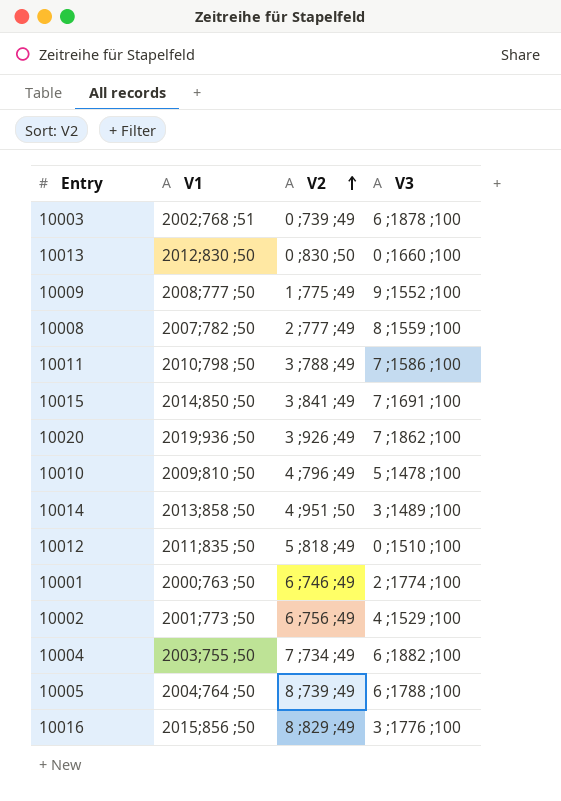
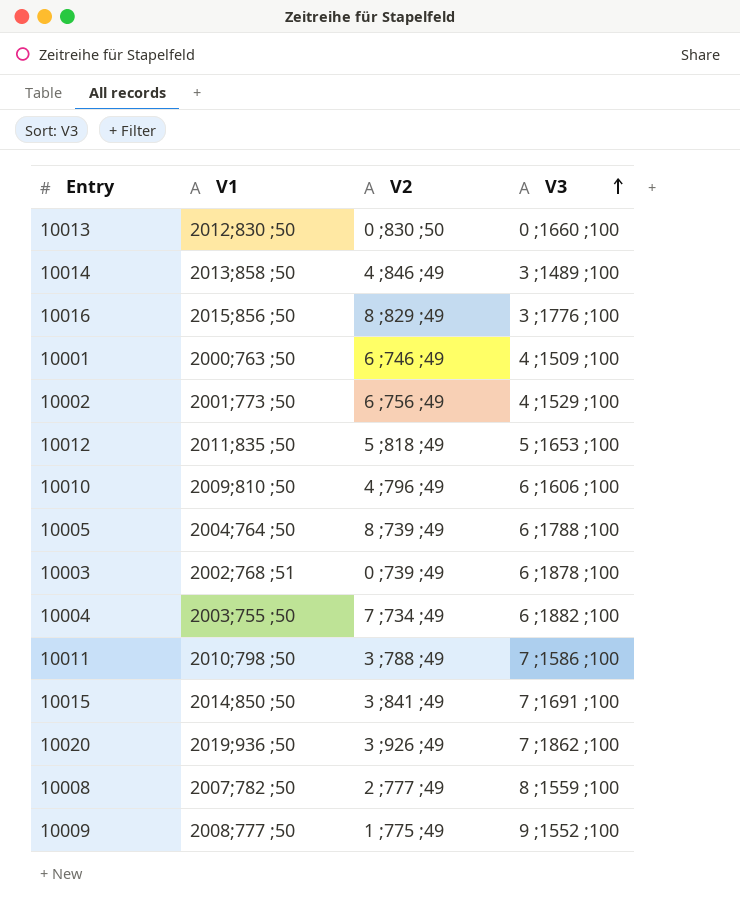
row order: V2 ascending -> V3 ascending
10014 | V2: 4 ;951 ;50 -> 4 ;846 ;49
10001 | V3: 2 ;1774 ;100 -> 4 ;1509 ;100
10012 | V3: 0 ;1510 ;100 -> 5 ;1653 ;100
10010 | V3: 5 ;1478 ;100 -> 6 ;1606 ;100

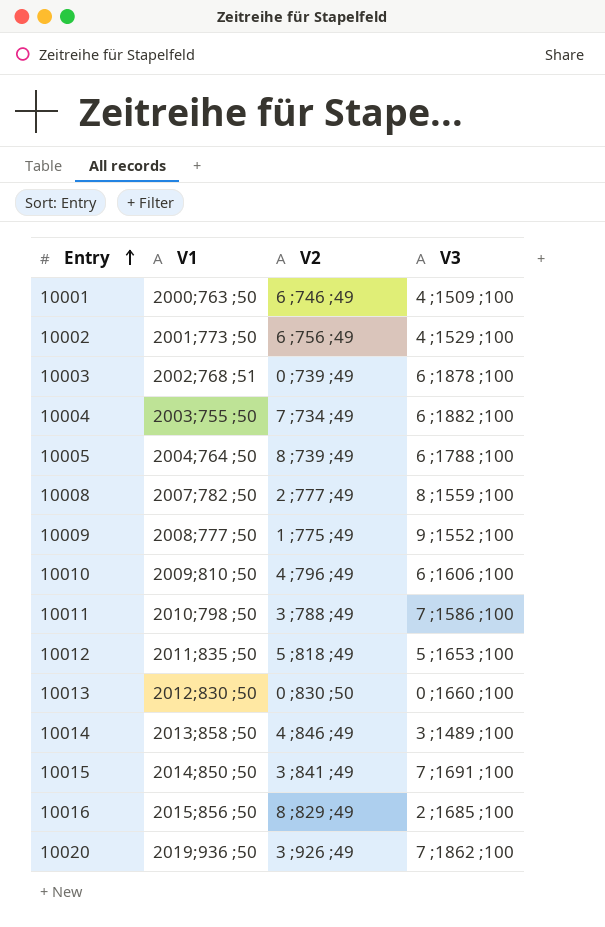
row order: V3 ascending -> Entry ascending
10016 | V3: 3 ;1776 ;100 -> 2 ;1685 ;100

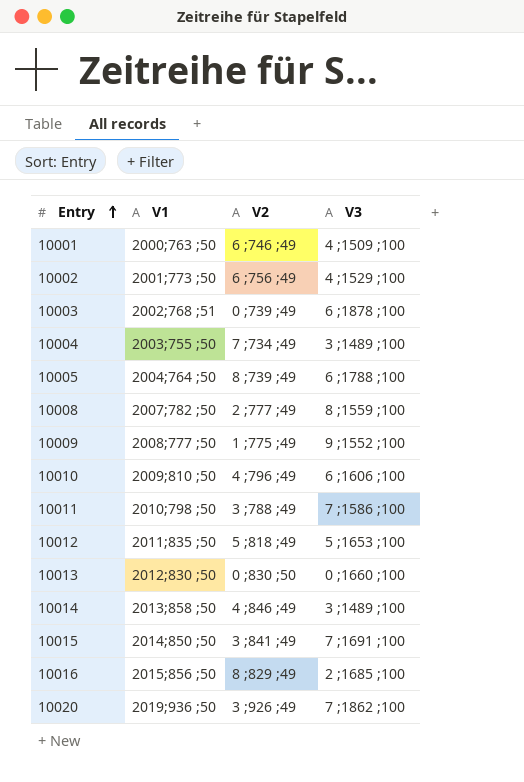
10004 | V3: 6 ;1882 ;100 -> 3 ;1489 ;100

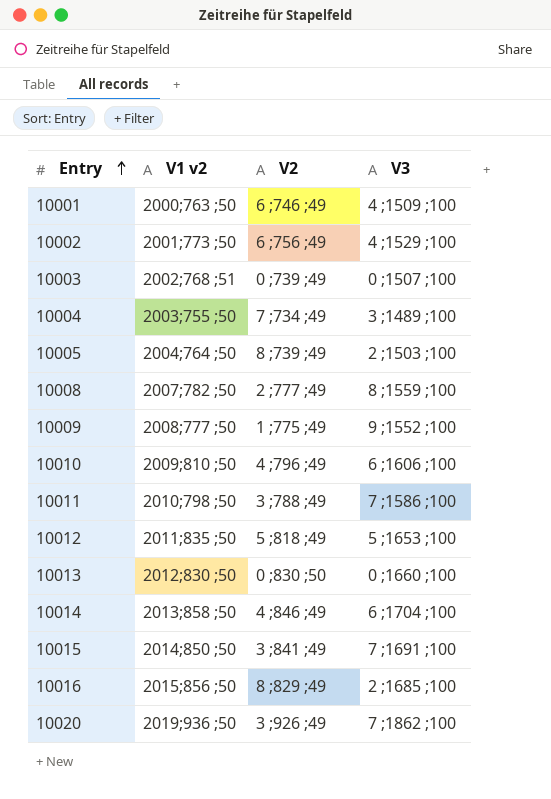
column name: V1 -> V1 v2
10003 | V3: 6 ;1878 ;100 -> 0 ;1507 ;100
10005 | V3: 6 ;1788 ;100 -> 2 ;1503 ;100
10014 | V3: 3 ;1489 ;100 -> 6 ;1704 ;100

